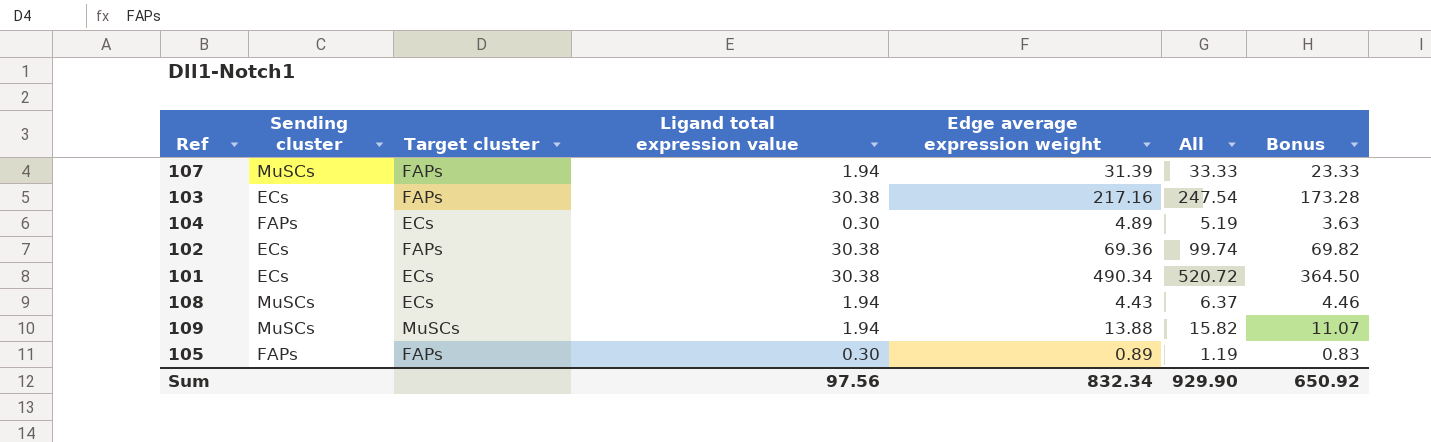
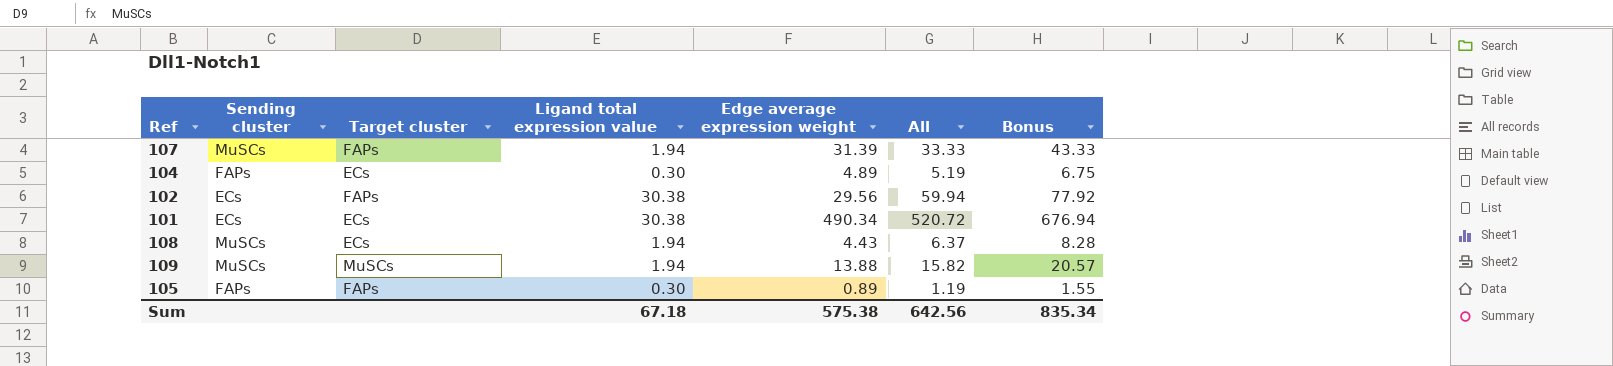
column Bonus | formula: [All] * 0.7 -> [All] * 1.3
row 103: ECs | FAPs | 30.38 | 217.16 | 247.54 | 173.28 -> none
102 | Edge average expression weight: 69.36 -> 29.56
102 | All: 99.74 -> 59.94
Sum | Ligand total expression value: 97.56 -> 67.18
Sum | Edge average expression weight: 832.34 -> 575.38
Sum | All: 929.90 -> 642.56
Sum | Bonus: 650.92 -> 835.34

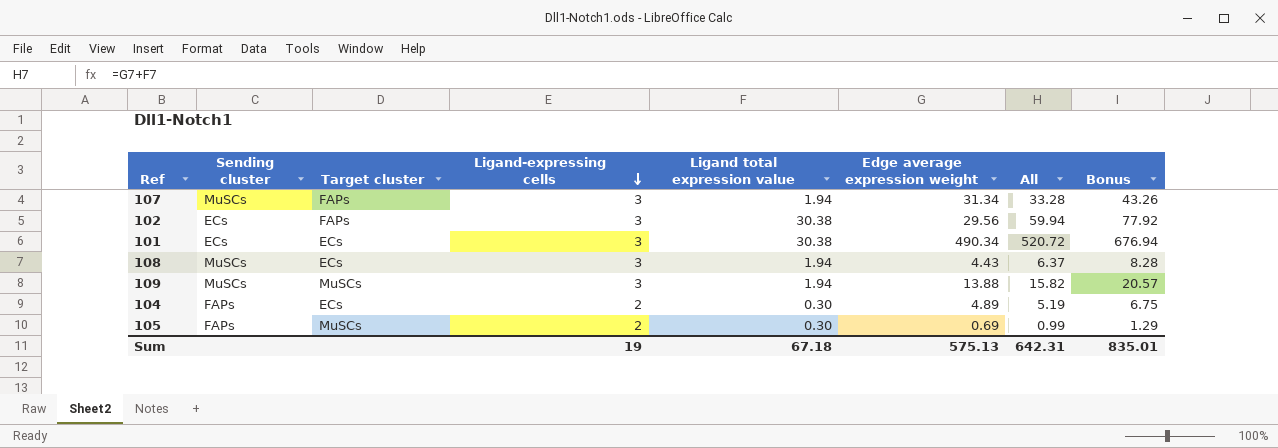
row order: none -> Ligand-expressing cells descending
column Ligand-expressing cells | position: none -> 4
107 | Edge average expression weight: 31.39 -> 31.34
107 | All: 33.33 -> 33.28
107 | Bonus: 43.33 -> 43.26
105 | Target cluster: FAPs -> MuSCs
105 | Edge average expression weight: 0.89 -> 0.69
105 | All: 1.19 -> 0.99
105 | Bonus: 1.55 -> 1.29
Sum | Edge average expression weight: 575.38 -> 575.13
Sum | All: 642.56 -> 642.31
Sum | Bonus: 835.34 -> 835.01

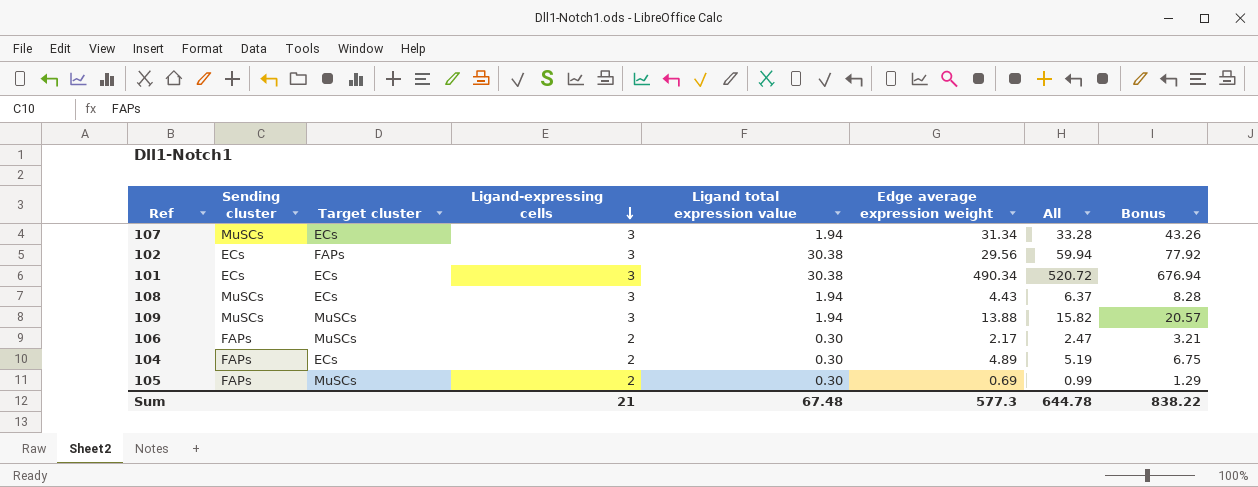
107 | Target cluster: FAPs -> ECs
row 106: none -> FAPs | MuSCs | 2 | 0.30 | 2.17 | 2.47 | 3.21
Sum | Ligand-expressing cells: 19 -> 21
Sum | Ligand total expression value: 67.18 -> 67.48
Sum | Edge average expression weight: 575.13 -> 577.3
Sum | All: 642.31 -> 644.78
Sum | Bonus: 835.01 -> 838.22

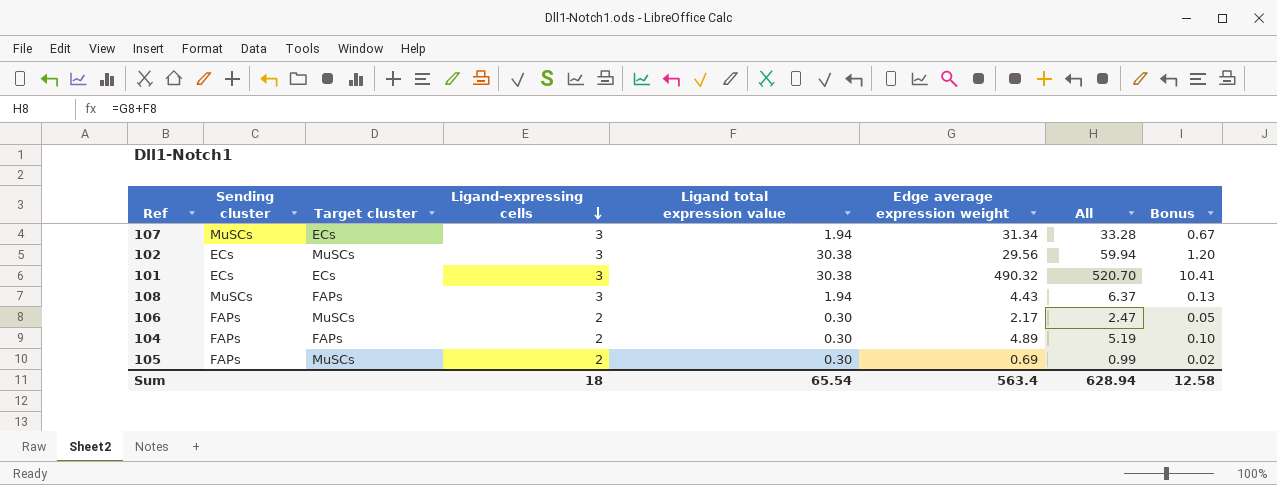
column Bonus | formula: [All] * 1.3 -> [All] * 0.02
row 109: MuSCs | MuSCs | 3 | 1.94 | 13.88 | 15.82 | 20.57 -> none
102 | Target cluster: FAPs -> MuSCs
101 | Edge average expression weight: 490.34 -> 490.32
101 | All: 520.72 -> 520.70
108 | Target cluster: ECs -> FAPs
104 | Target cluster: ECs -> FAPs
Sum | Ligand-expressing cells: 21 -> 18
Sum | Ligand total expression value: 67.48 -> 65.54
Sum | Edge average expression weight: 577.3 -> 563.4
Sum | All: 644.78 -> 628.94
Sum | Bonus: 838.22 -> 12.58

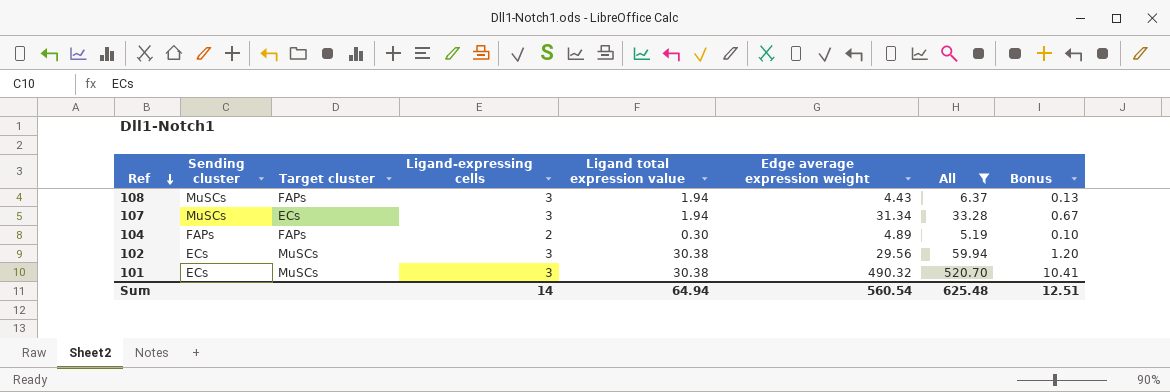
filter: none -> All >= 5.19
row order: Ligand-expressing cells descending -> Ref descending
101 | Target cluster: ECs -> MuSCs
Sum | Ligand-expressing cells: 18 -> 14
Sum | Ligand total expression value: 65.54 -> 64.94
Sum | Edge average expression weight: 563.4 -> 560.54
Sum | All: 628.94 -> 625.48
Sum | Bonus: 12.58 -> 12.51

